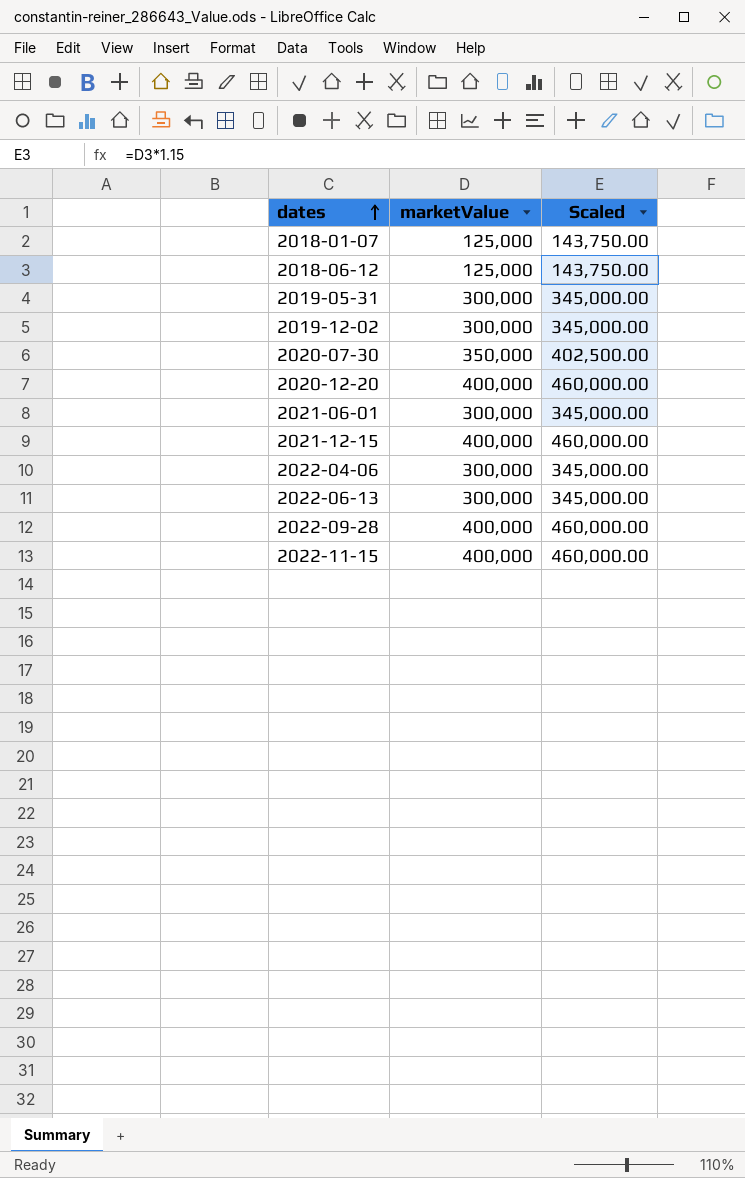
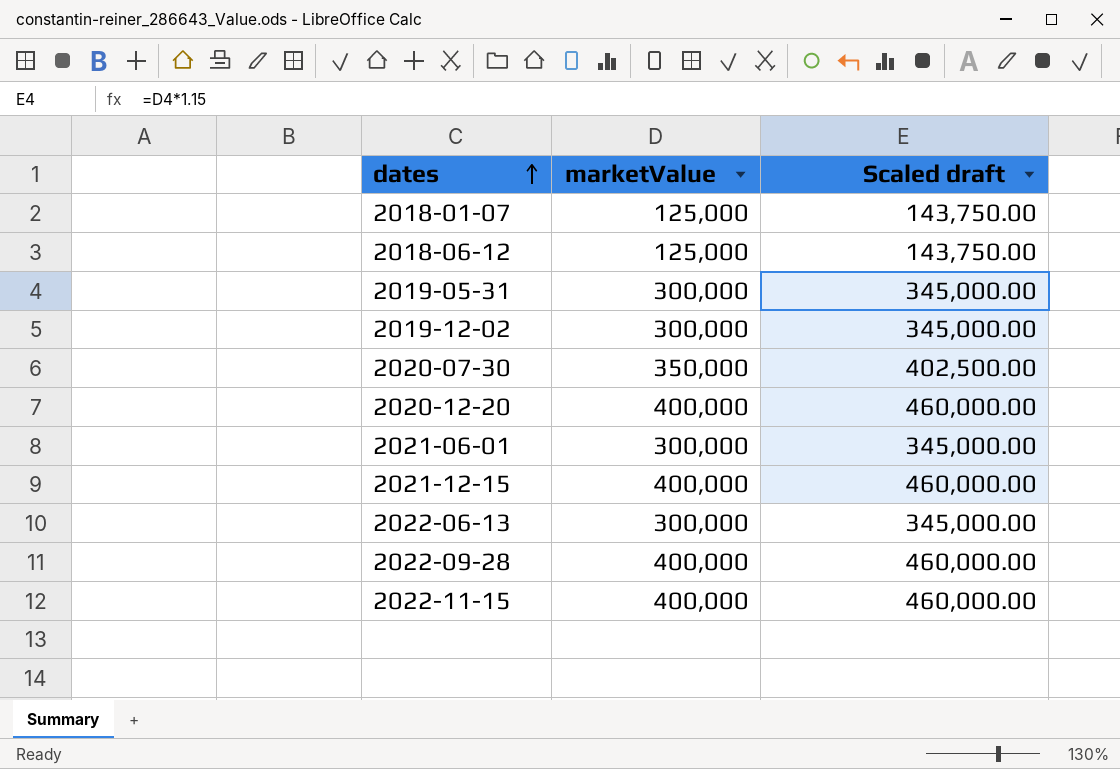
column name: Scaled -> Scaled draft
row 2022-04-06: 300,000 | 345,000.00 -> none

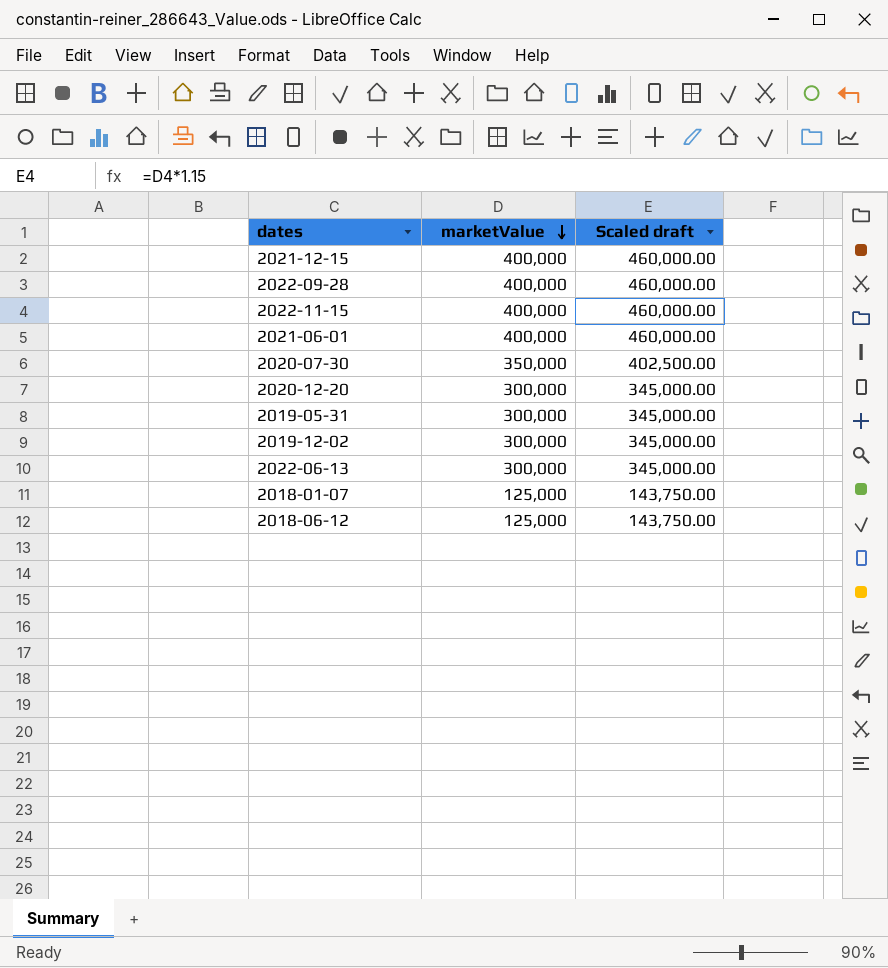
row order: dates ascending -> marketValue descending
2021-06-01 | marketValue: 300,000 -> 400,000
2021-06-01 | Scaled draft: 345,000.00 -> 460,000.00
2020-12-20 | marketValue: 400,000 -> 300,000
2020-12-20 | Scaled draft: 460,000.00 -> 345,000.00

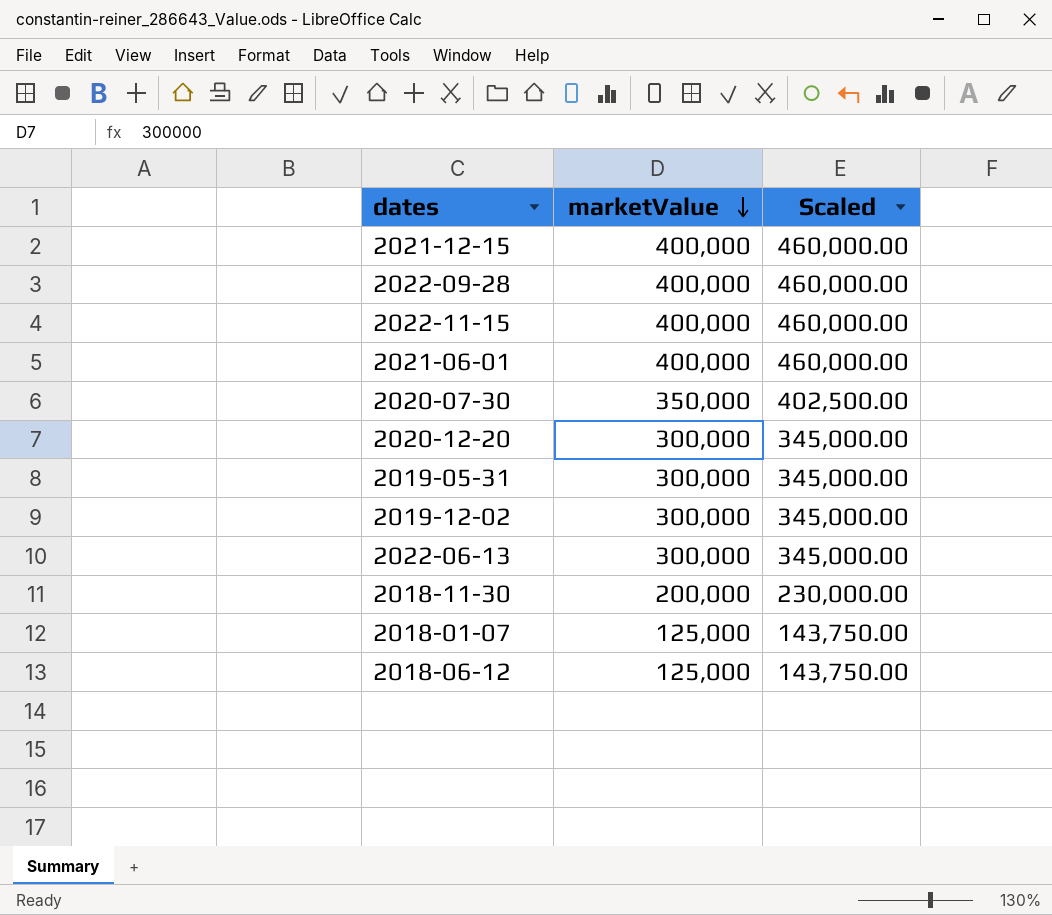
column name: Scaled draft -> Scaled
row 2018-11-30: none -> 200,000 | 230,000.00

